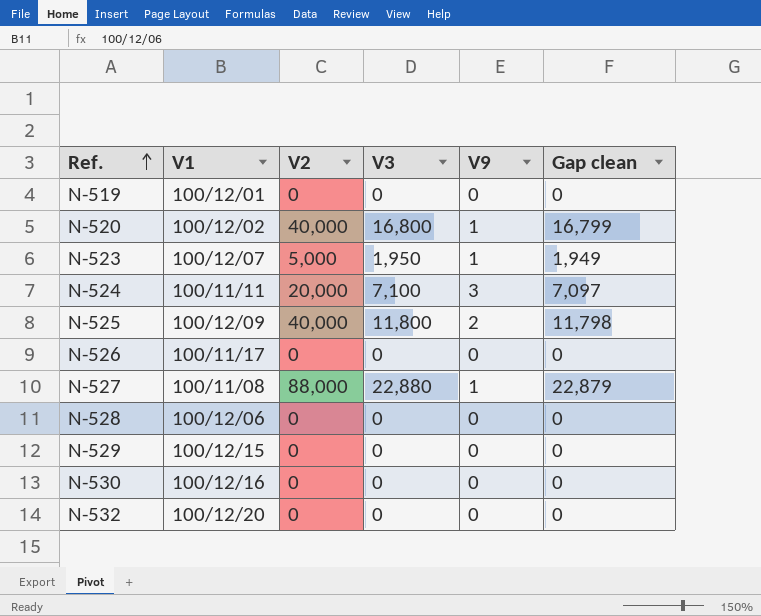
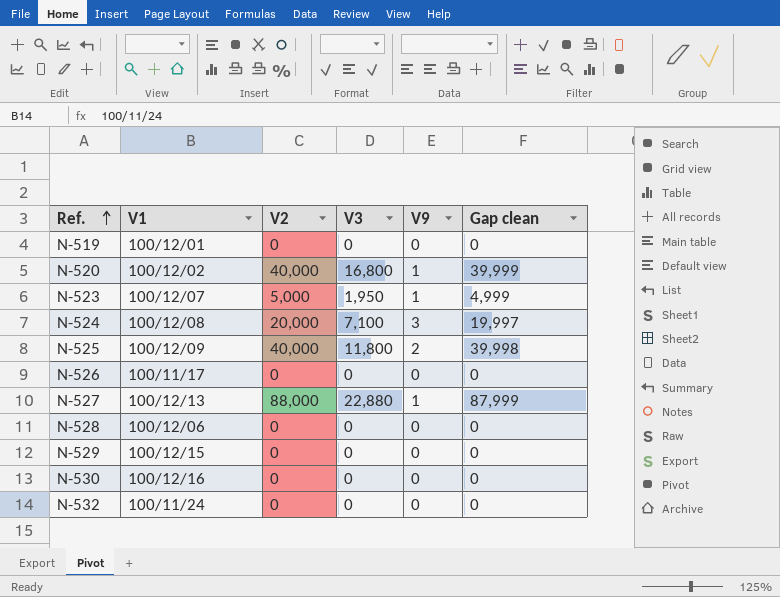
column Gap clean | formula: [V3] - [V9] -> [V2] - [V9]
N-524 | V1: 100/11/11 -> 100/12/08
N-527 | V1: 100/11/08 -> 100/12/13
N-532 | V1: 100/12/20 -> 100/11/24

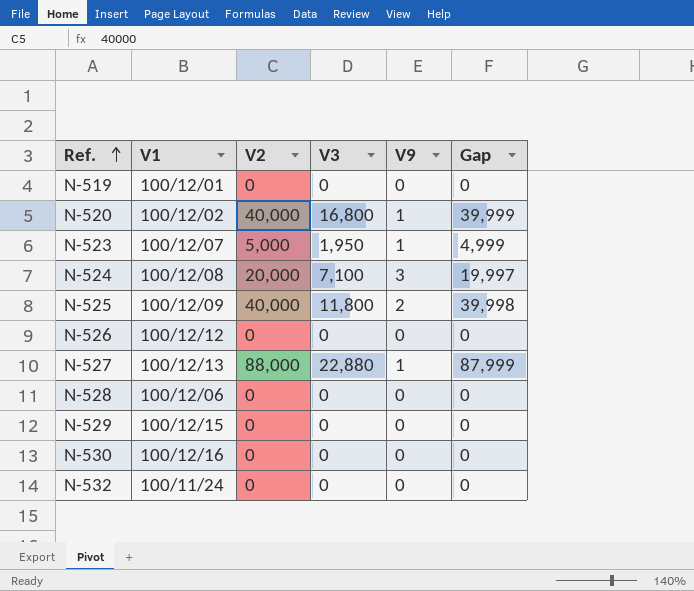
column name: Gap clean -> Gap
N-526 | V1: 100/11/17 -> 100/12/12

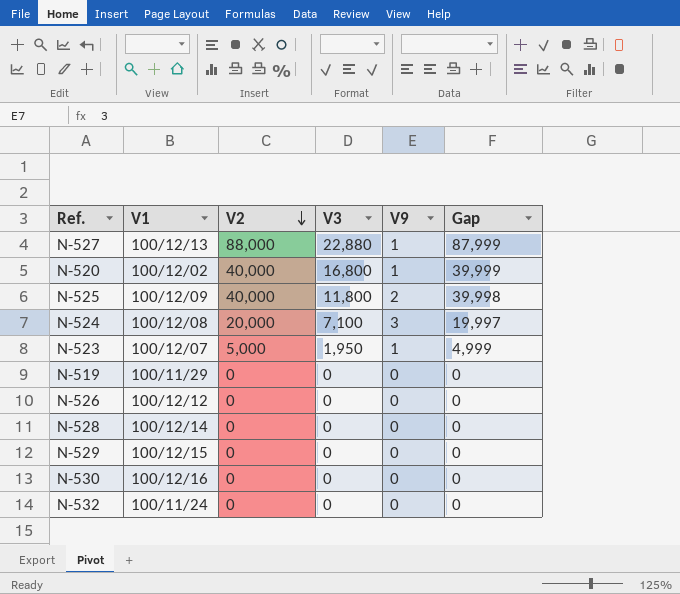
row order: Ref. ascending -> V2 descending
N-519 | V1: 100/12/01 -> 100/11/29
N-528 | V1: 100/12/06 -> 100/12/14

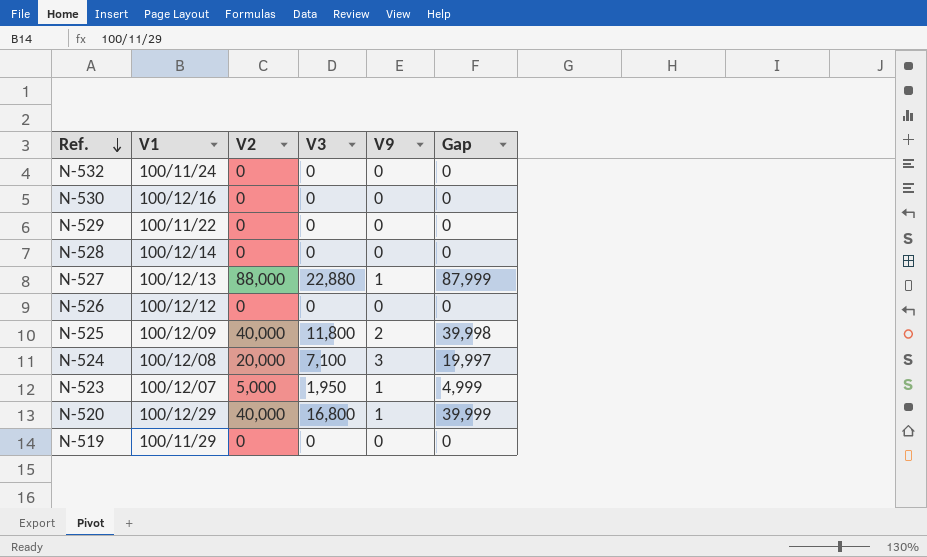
row order: V2 descending -> Ref. descending
N-529 | V1: 100/12/15 -> 100/11/22
N-520 | V1: 100/12/02 -> 100/12/29

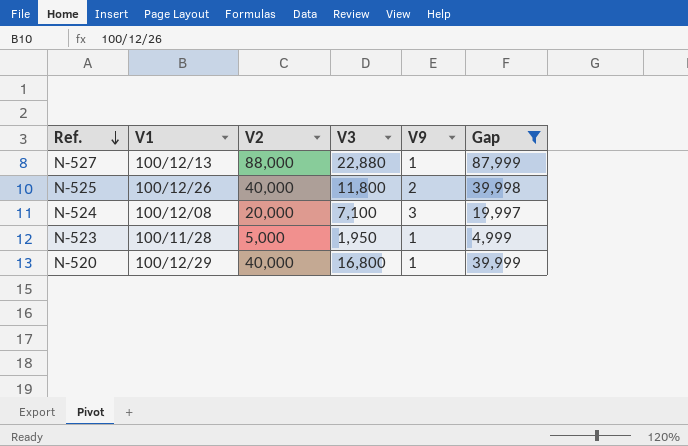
filter: none -> Gap != 0
N-525 | V1: 100/12/09 -> 100/12/26
N-523 | V1: 100/12/07 -> 100/11/28

